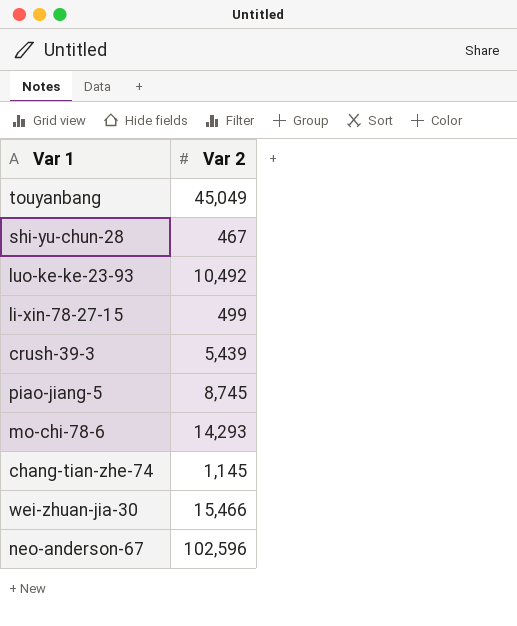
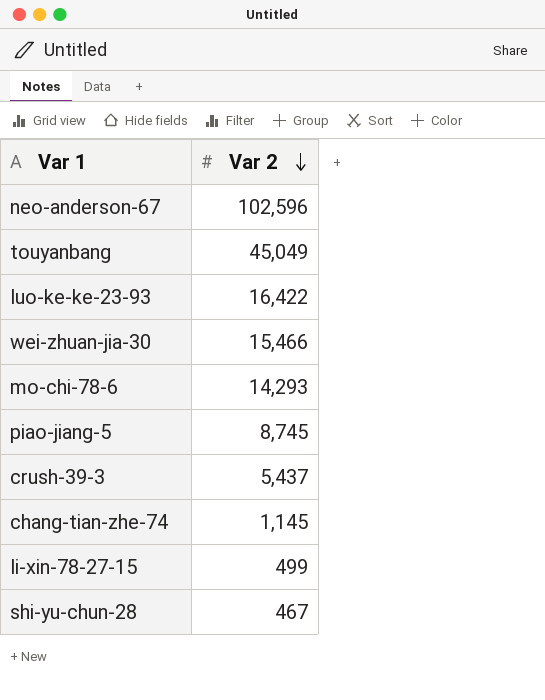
row order: none -> Var 2 descending
luo-ke-ke-23-93 | Var 2: 10,492 -> 16,422
crush-39-3 | Var 2: 5,439 -> 5,437

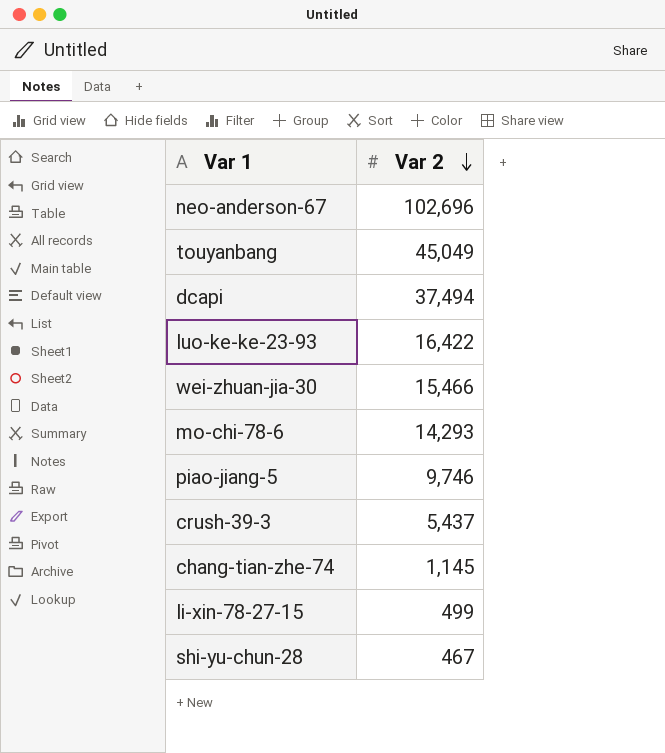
neo-anderson-67 | Var 2: 102,596 -> 102,696
row dcapi: none -> 37,494
piao-jiang-5 | Var 2: 8,745 -> 9,746

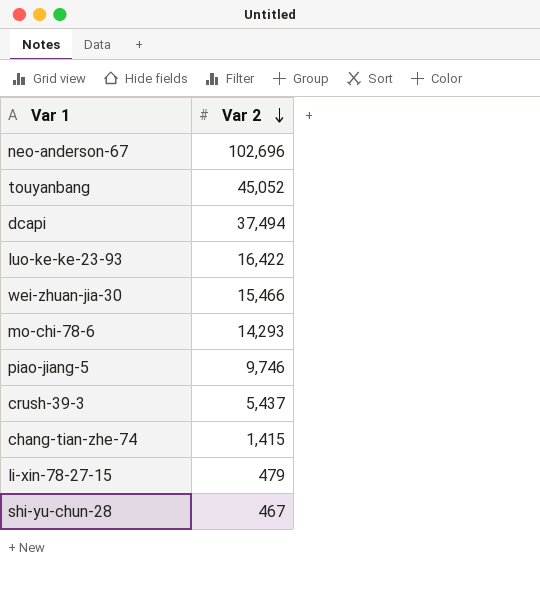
touyanbang | Var 2: 45,049 -> 45,052
chang-tian-zhe-74 | Var 2: 1,145 -> 1,415
li-xin-78-27-15 | Var 2: 499 -> 479

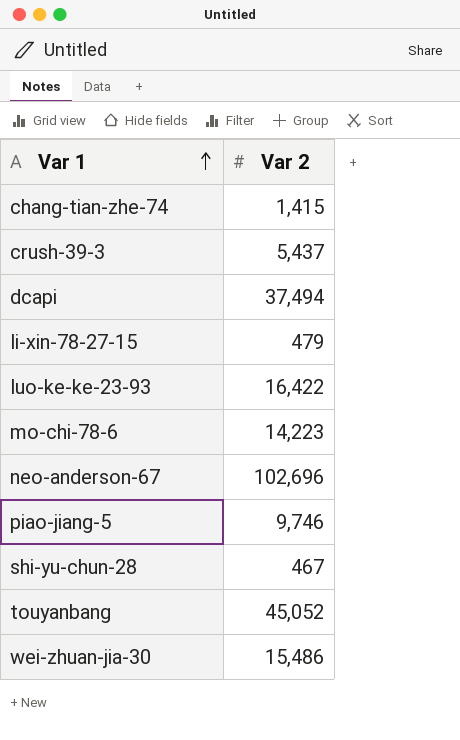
row order: Var 2 descending -> Var 1 ascending
mo-chi-78-6 | Var 2: 14,293 -> 14,223
wei-zhuan-jia-30 | Var 2: 15,466 -> 15,486

